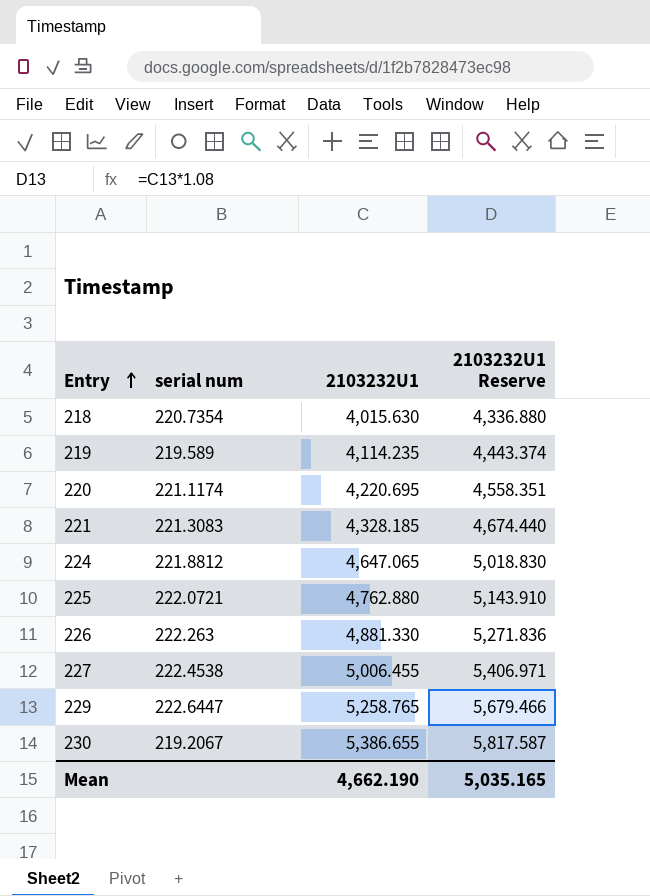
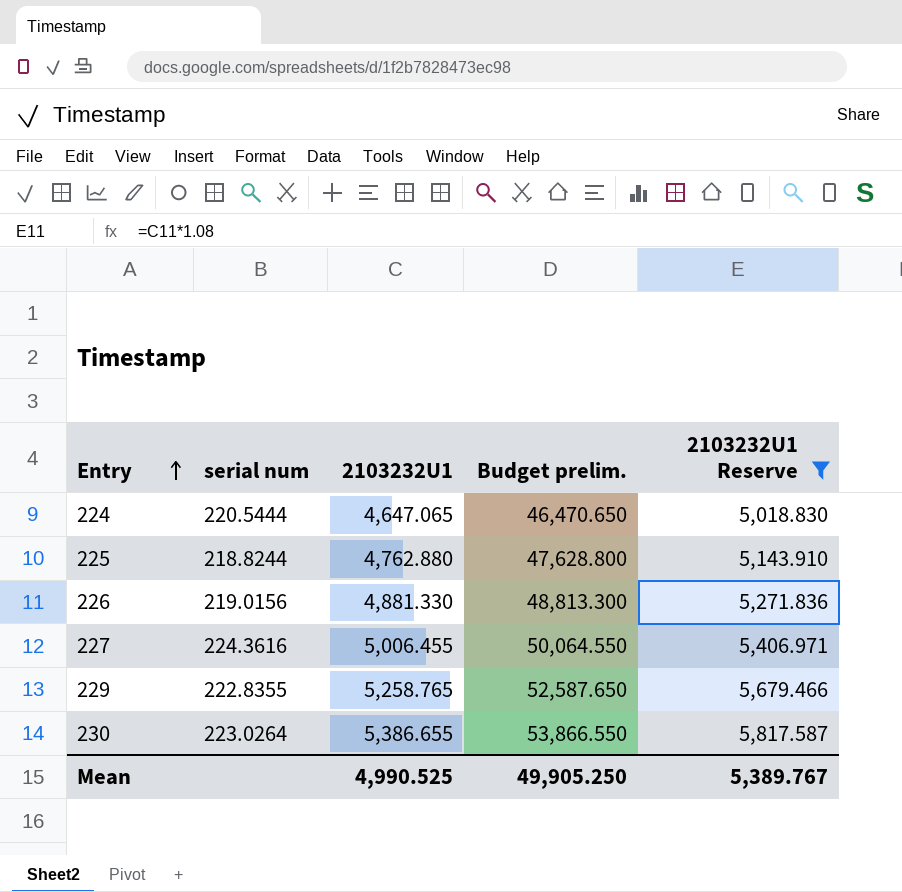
filter: none -> 2103232U1 Reserve >= 5,018.830
column Budget prelim. | formula: none -> [2103232U1] * 10
224 | serial num: 221.8812 -> 220.5444
225 | serial num: 222.0721 -> 218.8244
226 | serial num: 222.263 -> 219.0156
227 | serial num: 222.4538 -> 224.3616
229 | serial num: 222.6447 -> 222.8355
230 | serial num: 219.2067 -> 223.0264
Mean | 2103232U1: 4,662.190 -> 4,990.525
Mean | 2103232U1 Reserve: 5,035.165 -> 5,389.767

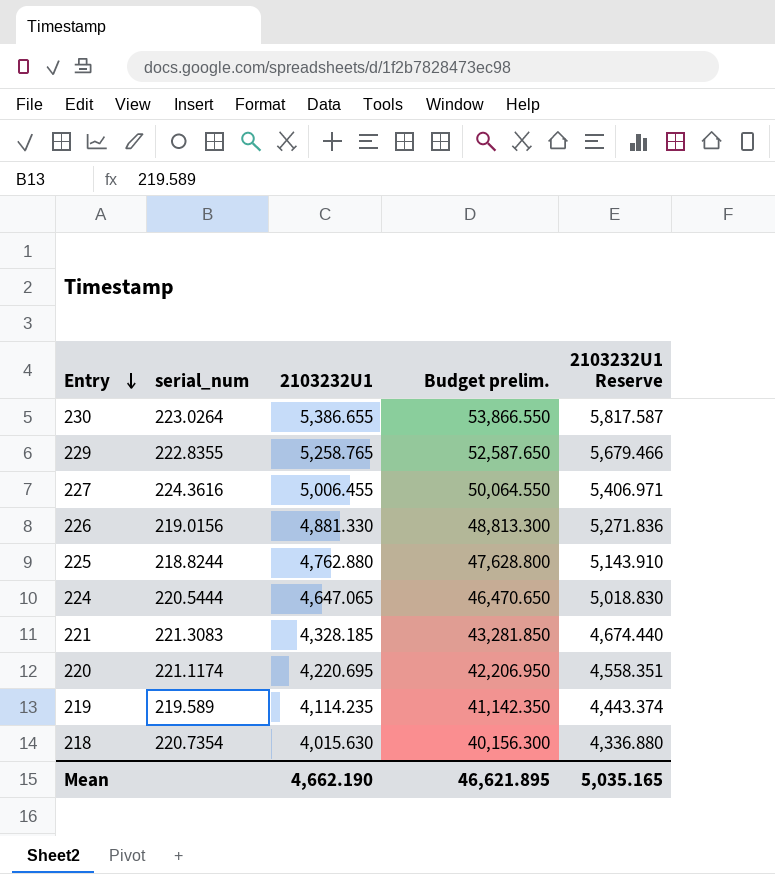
filter: 2103232U1 Reserve >= 5,018.830 -> none
row order: Entry ascending -> Entry descending
column name: serial num -> serial_num
Mean | 2103232U1: 4,990.525 -> 4,662.190
Mean | Budget prelim.: 49,905.250 -> 46,621.895
Mean | 2103232U1 Reserve: 5,389.767 -> 5,035.165

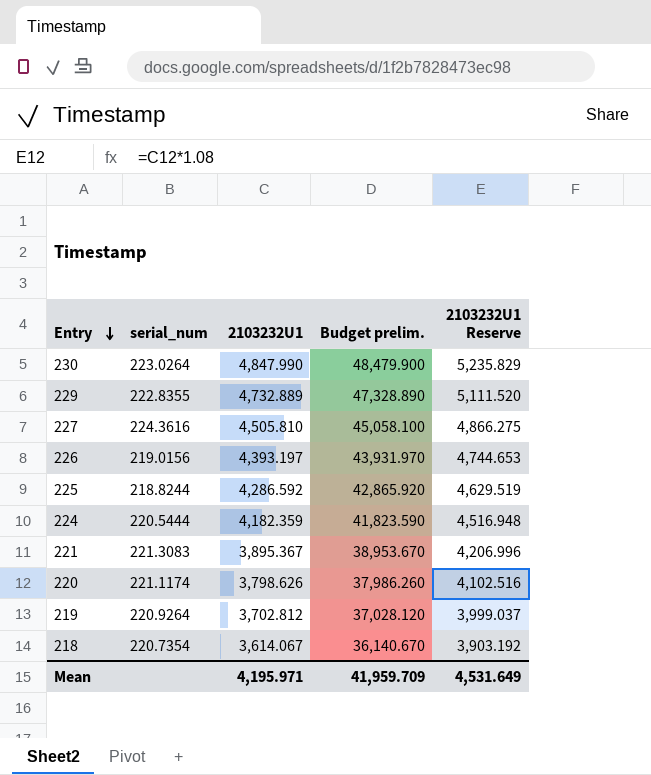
230 | 2103232U1: 5,386.655 -> 4,847.990
230 | Budget prelim.: 53,866.550 -> 48,479.900
230 | 2103232U1 Reserve: 5,817.587 -> 5,235.829
229 | 2103232U1: 5,258.765 -> 4,732.889
229 | Budget prelim.: 52,587.650 -> 47,328.890
229 | 2103232U1 Reserve: 5,679.466 -> 5,111.520
227 | 2103232U1: 5,006.455 -> 4,505.810
227 | Budget prelim.: 50,064.550 -> 45,058.100
227 | 2103232U1 Reserve: 5,406.971 -> 4,866.275
226 | 2103232U1: 4,881.330 -> 4,393.197
226 | Budget prelim.: 48,813.300 -> 43,931.970
226 | 2103232U1 Reserve: 5,271.836 -> 4,744.653
225 | 2103232U1: 4,762.880 -> 4,286.592
225 | Budget prelim.: 47,628.800 -> 42,865.920
225 | 2103232U1 Reserve: 5,143.910 -> 4,629.519
224 | 2103232U1: 4,647.065 -> 4,182.359
224 | Budget prelim.: 46,470.650 -> 41,823.590
224 | 2103232U1 Reserve: 5,018.830 -> 4,516.948
221 | 2103232U1: 4,328.185 -> 3,895.367
221 | Budget prelim.: 43,281.850 -> 38,953.670
221 | 2103232U1 Reserve: 4,674.440 -> 4,206.996
220 | 2103232U1: 4,220.695 -> 3,798.626
220 | Budget prelim.: 42,206.950 -> 37,986.260
220 | 2103232U1 Reserve: 4,558.351 -> 4,102.516
219 | serial_num: 219.589 -> 220.9264
219 | 2103232U1: 4,114.235 -> 3,702.812
219 | Budget prelim.: 41,142.350 -> 37,028.120
219 | 2103232U1 Reserve: 4,443.374 -> 3,999.037
218 | 2103232U1: 4,015.630 -> 3,614.067
218 | Budget prelim.: 40,156.300 -> 36,140.670
218 | 2103232U1 Reserve: 4,336.880 -> 3,903.192
Mean | 2103232U1: 4,662.190 -> 4,195.971
Mean | Budget prelim.: 46,621.895 -> 41,959.709
Mean | 2103232U1 Reserve: 5,035.165 -> 4,531.649

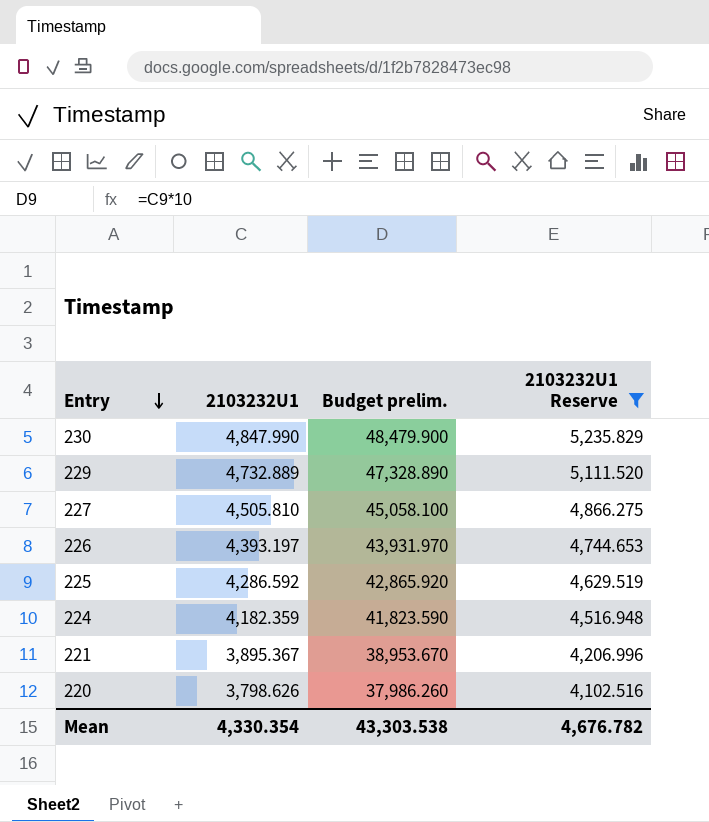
filter: none -> 2103232U1 Reserve >= 4,102.516
column serial_num | position: 2 -> none
Mean | 2103232U1: 4,195.971 -> 4,330.354
Mean | Budget prelim.: 41,959.709 -> 43,303.538
Mean | 2103232U1 Reserve: 4,531.649 -> 4,676.782

